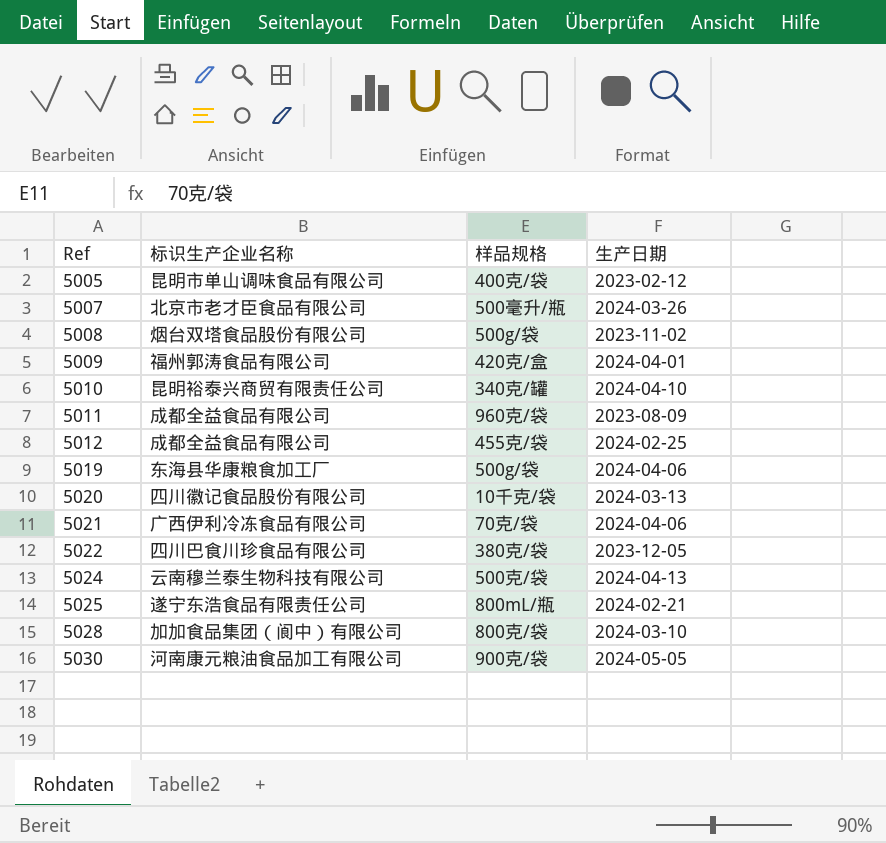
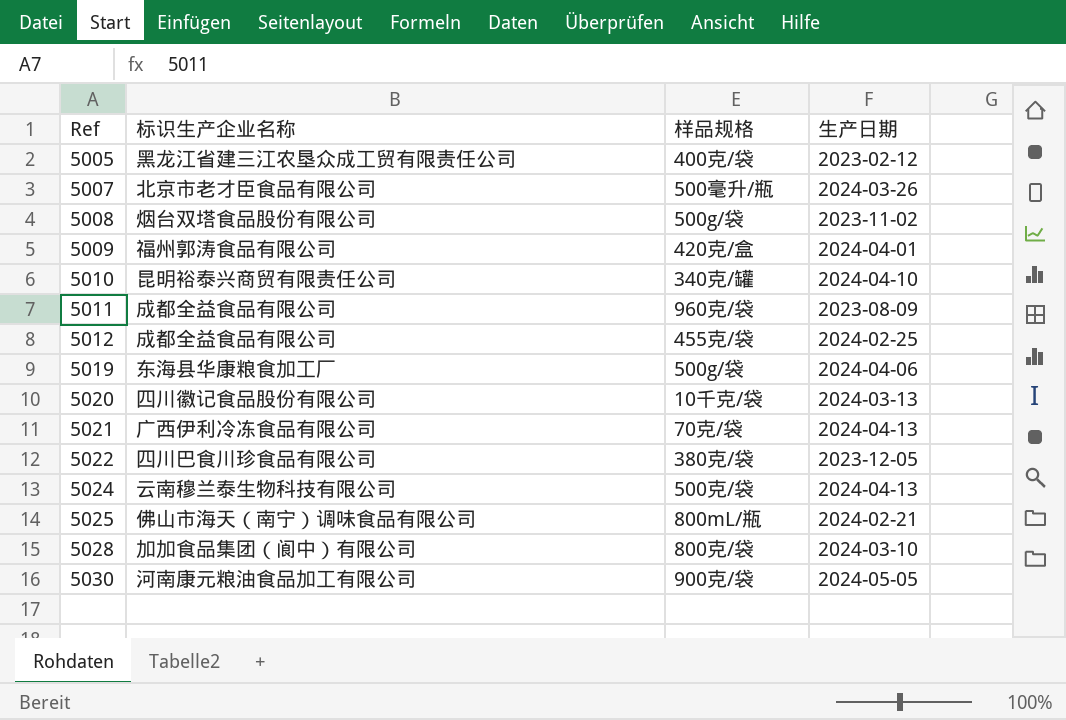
5005 | 标识生产企业名称: 昆明市单山调味食品有限公司 -> 黑龙江省建三江农垦众成工贸有限责任公司
5021 | 生产日期: 2024-04-06 -> 2024-04-13
5025 | 标识生产企业名称: 遂宁东浩食品有限责任公司 -> 佛山市海天（南宁）调味食品有限公司

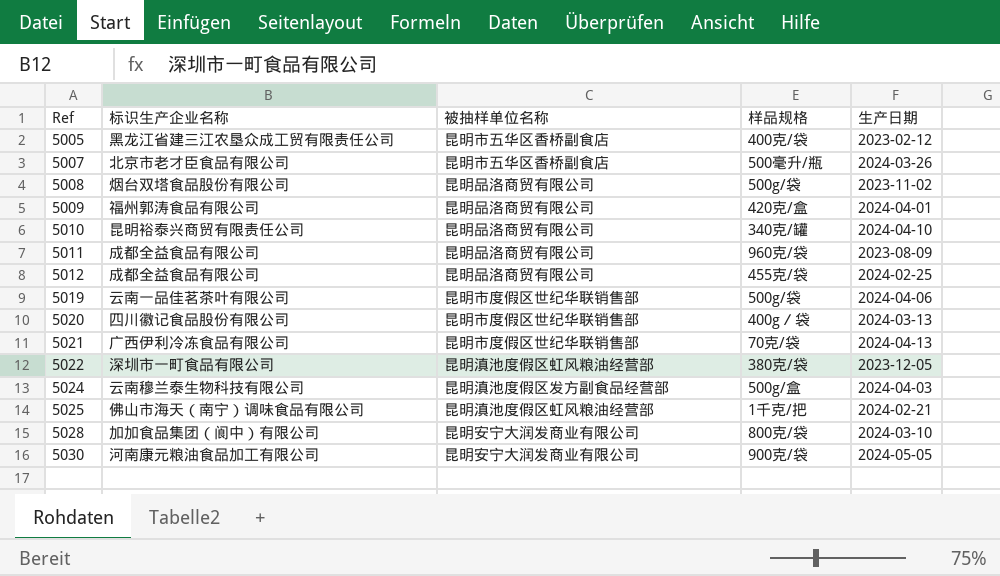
column 被抽样单位名称 | position: none -> 3
5019 | 标识生产企业名称: 东海县华康粮食加工厂 -> 云南一品佳茗茶叶有限公司
5020 | 样品规格: 10千克/袋 -> 400g／袋
5022 | 标识生产企业名称: 四川巴食川珍食品有限公司 -> 深圳市一町食品有限公司
5024 | 样品规格: 500克/袋 -> 500g/盒
5024 | 生产日期: 2024-04-13 -> 2024-04-03
5025 | 样品规格: 800mL/瓶 -> 1千克/把

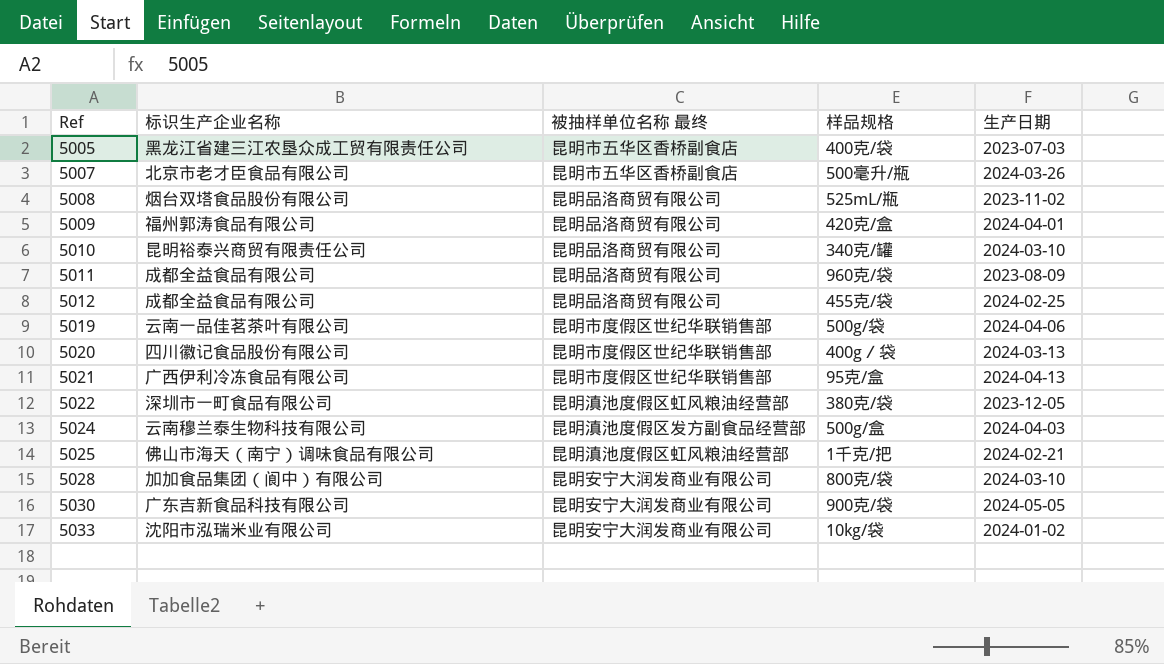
column name: 被抽样单位名称 -> 被抽样单位名称 最终
5005 | 生产日期: 2023-02-12 -> 2023-07-03
5008 | 样品规格: 500g/袋 -> 525mL/瓶
5010 | 生产日期: 2024-04-10 -> 2024-03-10
5021 | 样品规格: 70克/袋 -> 95克/盒
5030 | 标识生产企业名称: 河南康元粮油食品加工有限公司 -> 广东吉新食品科技有限公司
row 5033: none -> 沈阳市泓瑞米业有限公司 | 昆明安宁大润发商业有限公司 | 10kg/袋 | 2024-01-02

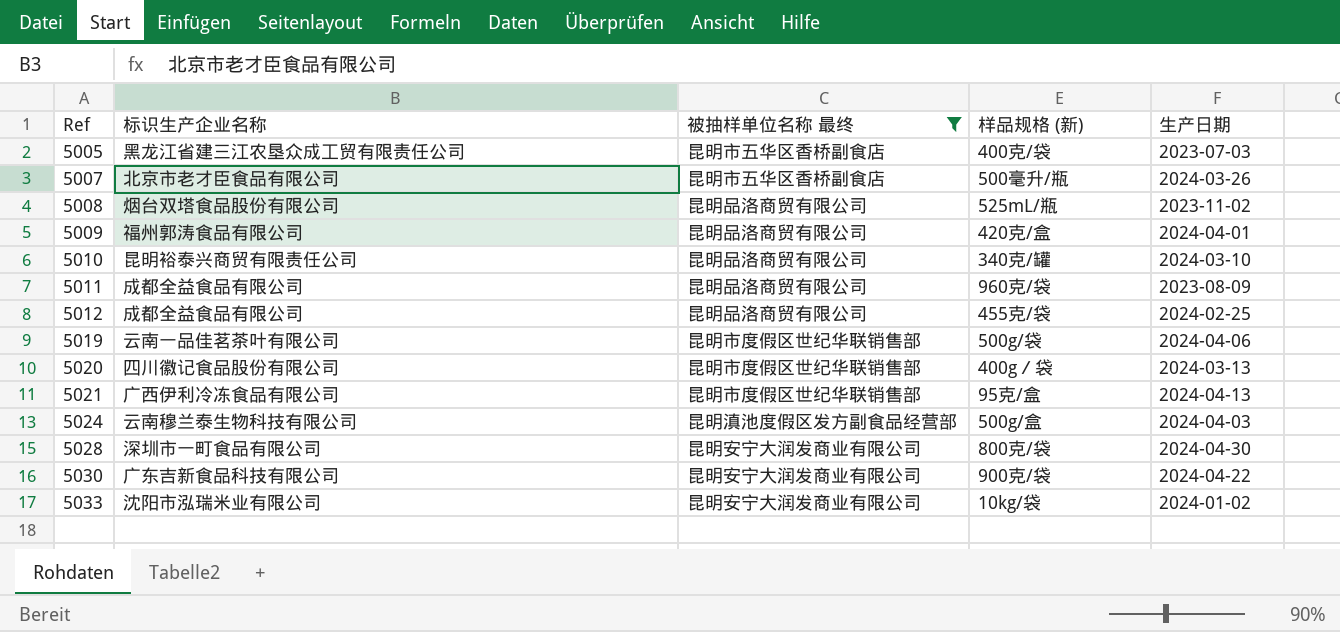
filter: none -> 被抽样单位名称 最终 != 昆明滇池度假区虹风粮油经营部
column name: 样品规格 -> 样品规格 (新)
5028 | 标识生产企业名称: 加加食品集团（阆中）有限公司 -> 深圳市一町食品有限公司
5028 | 生产日期: 2024-03-10 -> 2024-04-30
5030 | 生产日期: 2024-05-05 -> 2024-04-22

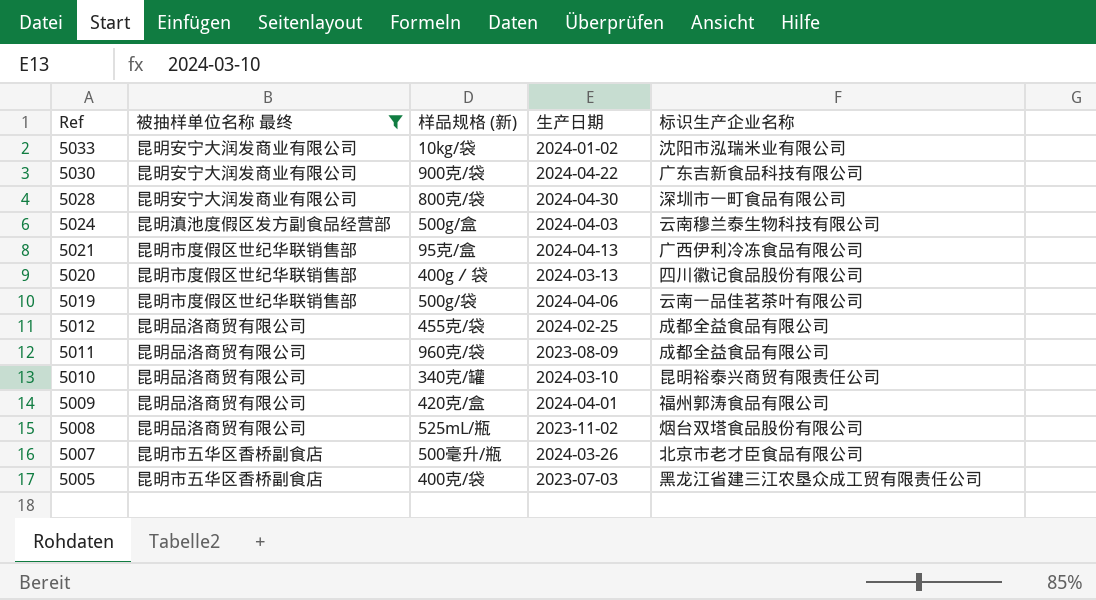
row order: Ref ascending -> Ref descending
column 标识生产企业名称 | position: 2 -> 5

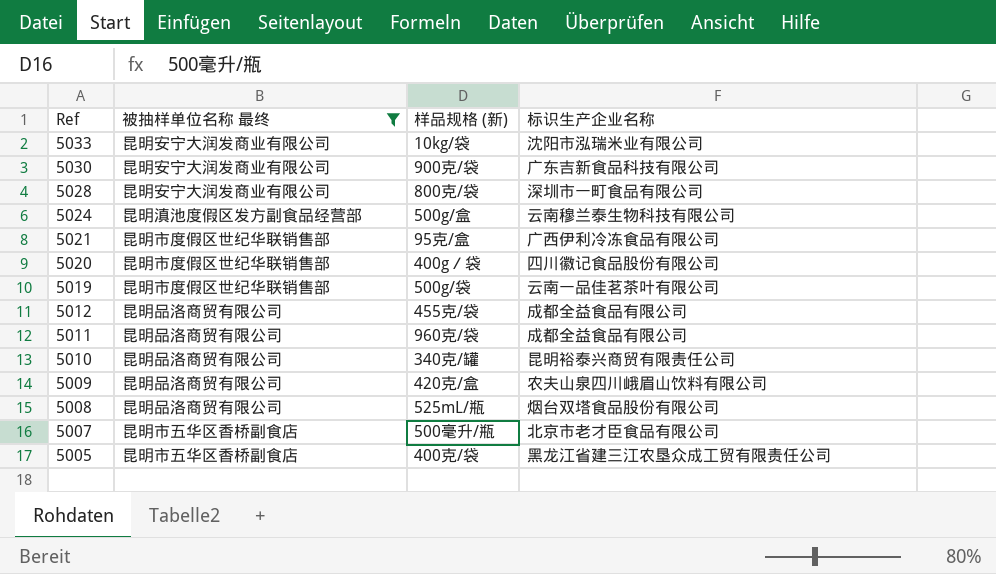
column 生产日期 | position: 4 -> none
5009 | 标识生产企业名称: 福州郭涛食品有限公司 -> 农夫山泉四川峨眉山饮料有限公司

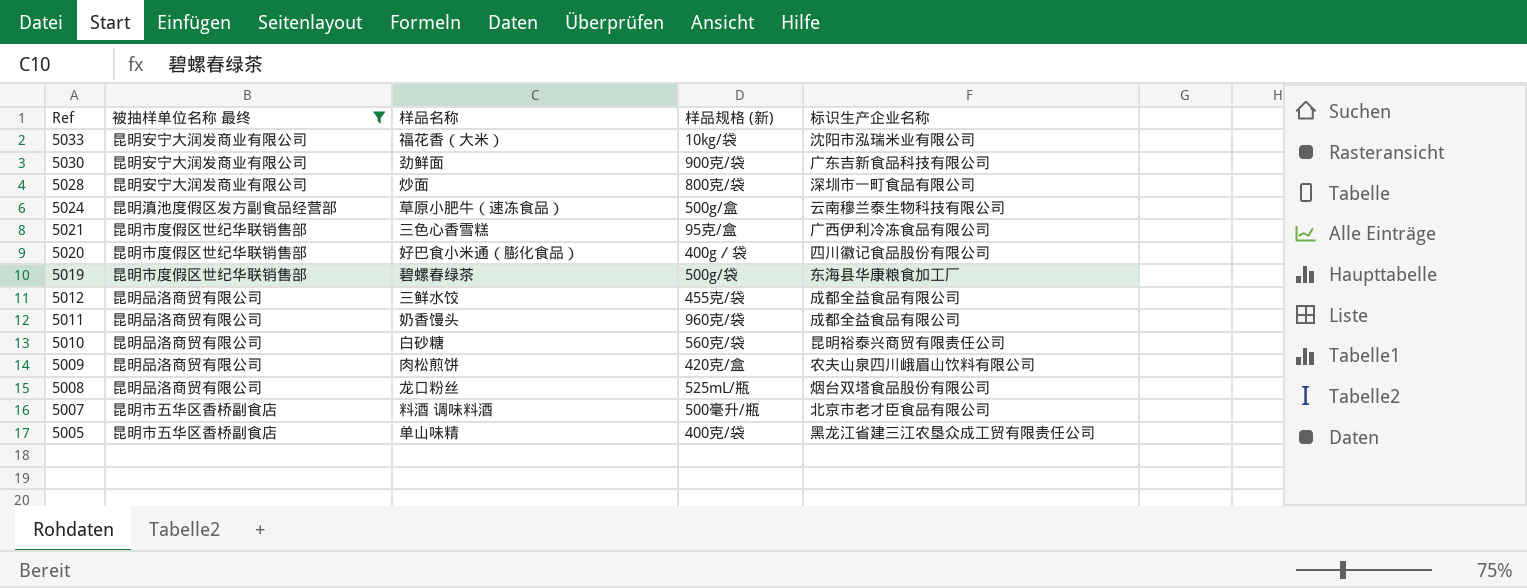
column 样品名称 | position: none -> 3
5019 | 标识生产企业名称: 云南一品佳茗茶叶有限公司 -> 东海县华康粮食加工厂
5010 | 样品规格 (新): 340克/罐 -> 560克/袋

